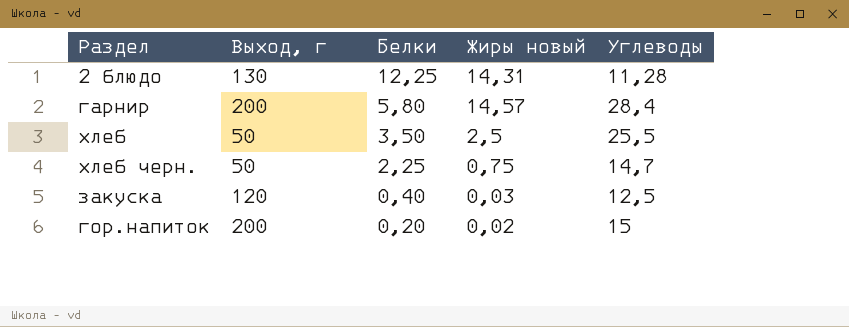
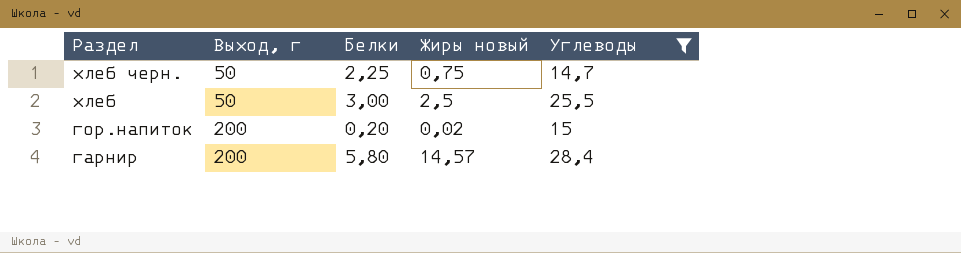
filter: none -> Углеводы >= 14,7
row order: Белки descending -> Раздел descending
хлеб | Белки: 3,50 -> 3,00

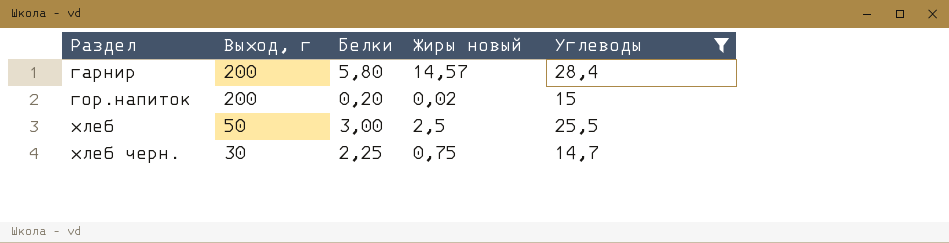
row order: Раздел descending -> Раздел ascending
хлеб черн. | Выход, г: 50 -> 30

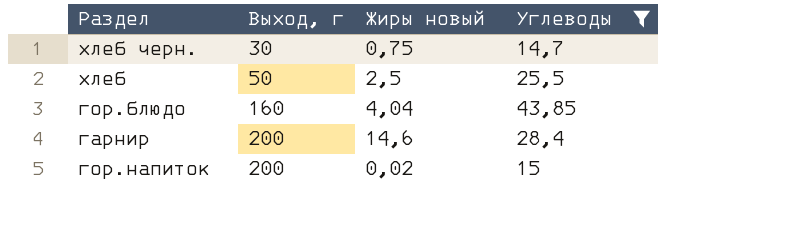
row order: Раздел ascending -> Выход, г ascending
column Белки | position: 3 -> none
row гор.блюдо: none -> 160 | 4,04 | 43,85
гарнир | Жиры новый: 14,57 -> 14,6

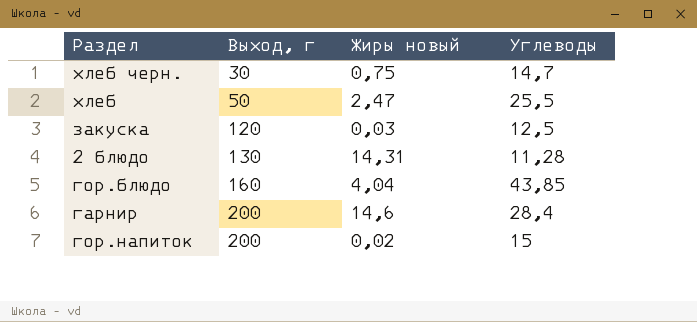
filter: Углеводы >= 14,7 -> none
хлеб | Жиры новый: 2,5 -> 2,47

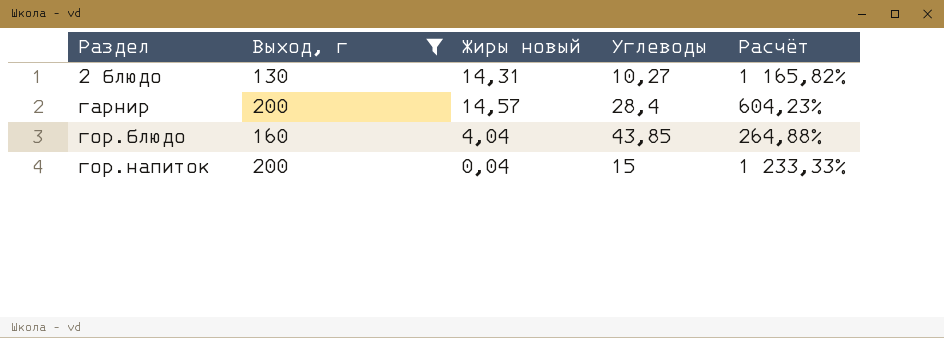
filter: none -> Выход, г >= 130
row order: Выход, г ascending -> Раздел ascending
column Расчёт | formula: none -> ([Выход, г] - [Углеводы]) / [Углеводы]
2 блюдо | Углеводы: 11,28 -> 10,27
гарнир | Жиры новый: 14,6 -> 14,57
гор.напиток | Жиры новый: 0,02 -> 0,04

